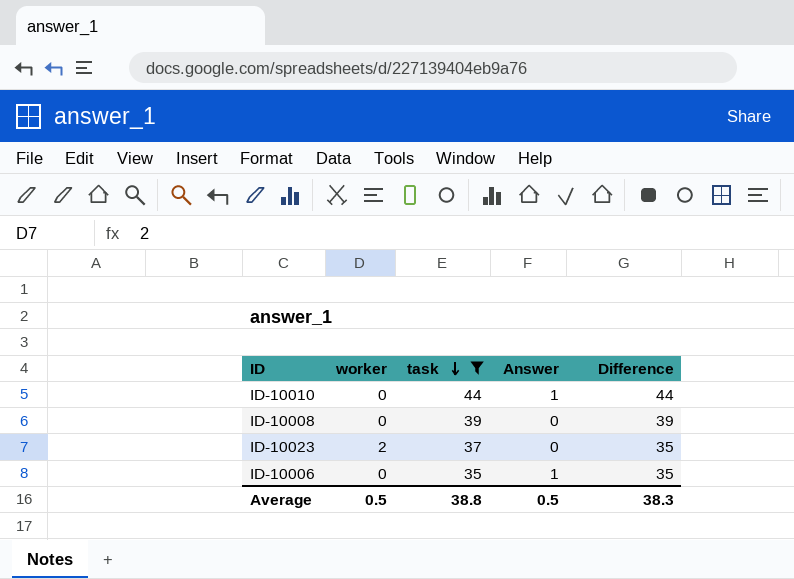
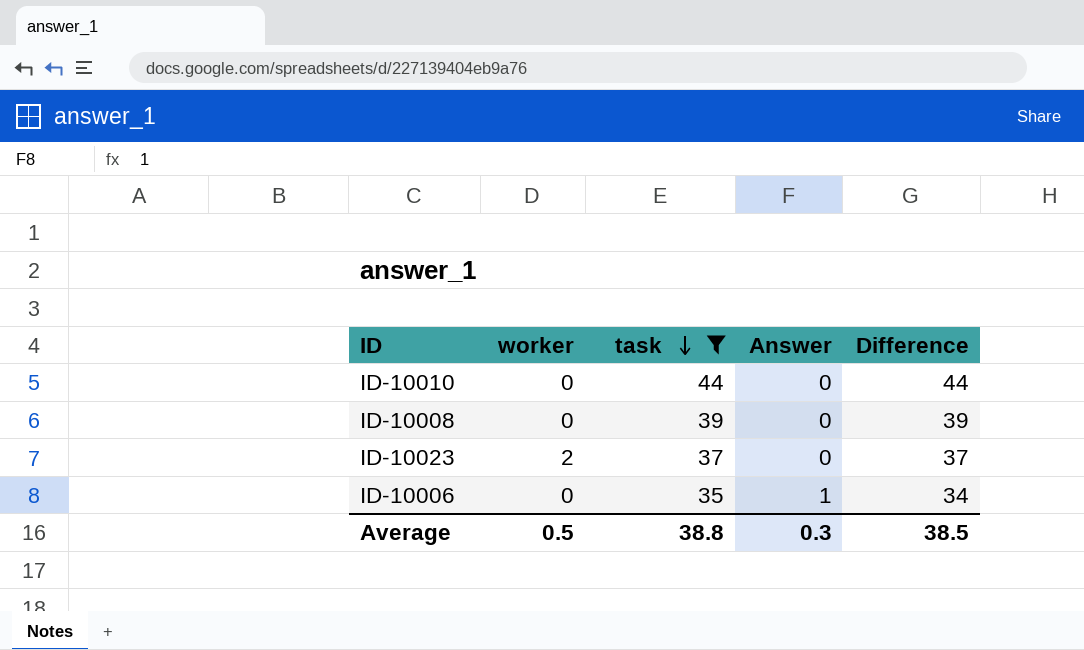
column Difference | formula: [task] - [worker] -> [task] - [Answer]
ID-10010 | Answer: 1 -> 0
Average | Answer: 0.5 -> 0.3
Average | Difference: 38.3 -> 38.5

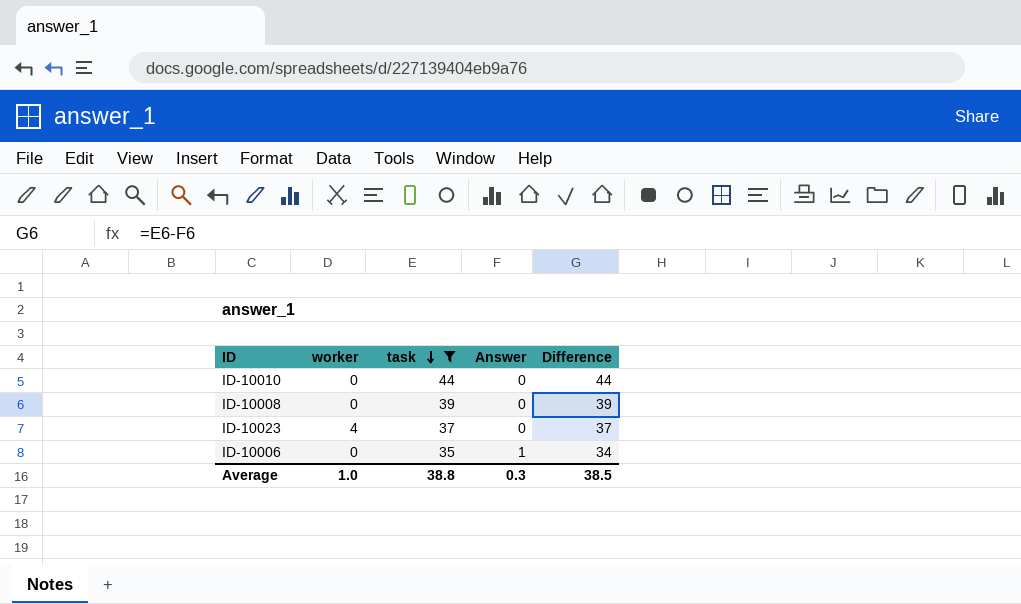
ID-10023 | worker: 2 -> 4
Average | worker: 0.5 -> 1.0

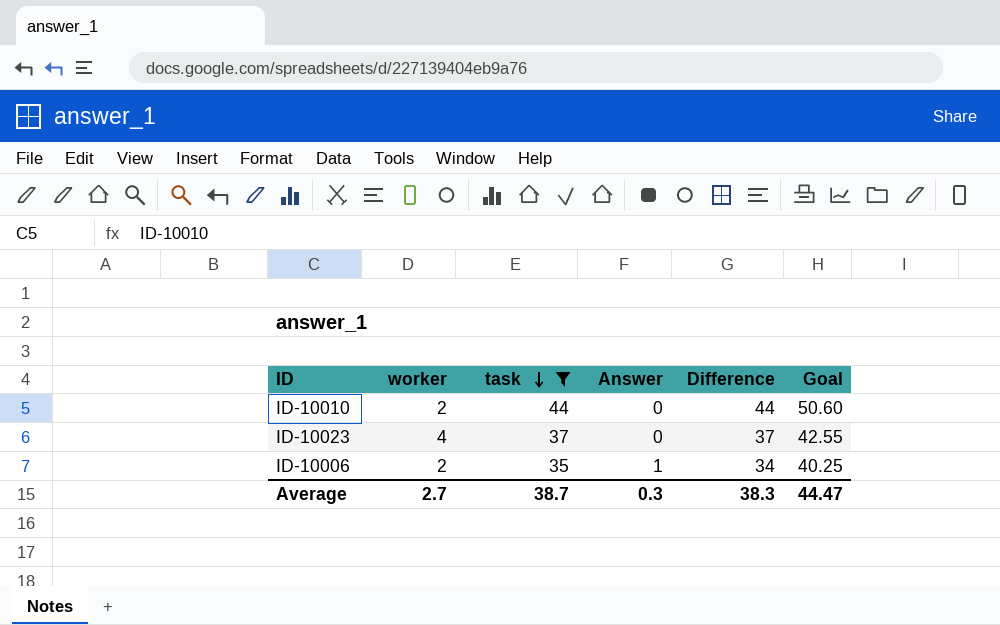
column Goal | formula: none -> [task] * 1.15
row ID-10008: 0 | 39 | 0 | 39 -> none
ID-10010 | worker: 0 -> 2
ID-10006 | worker: 0 -> 2
Average | worker: 1.0 -> 2.7
Average | task: 38.8 -> 38.7
Average | Difference: 38.5 -> 38.3

